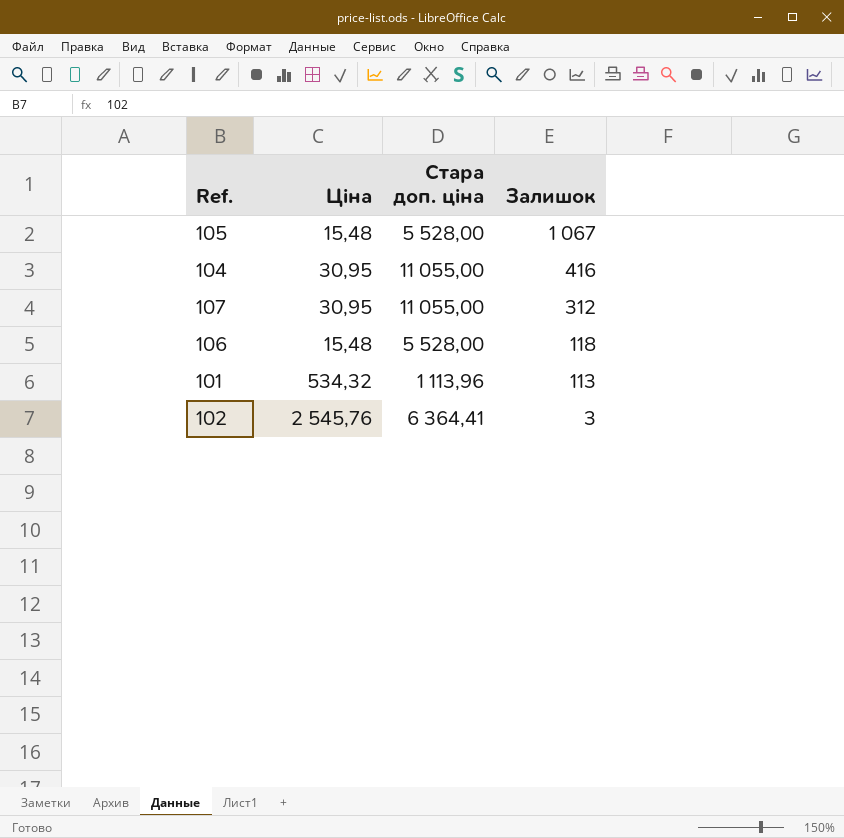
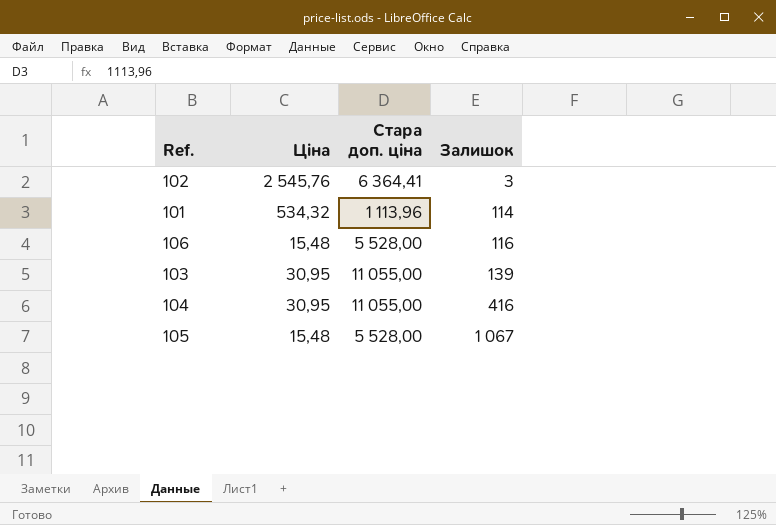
row order: Залишок descending -> Залишок ascending
row 107: 30,95 | 11 055,00 | 312 -> none
101 | Залишок: 113 -> 114
106 | Залишок: 118 -> 116
row 103: none -> 30,95 | 11 055,00 | 139

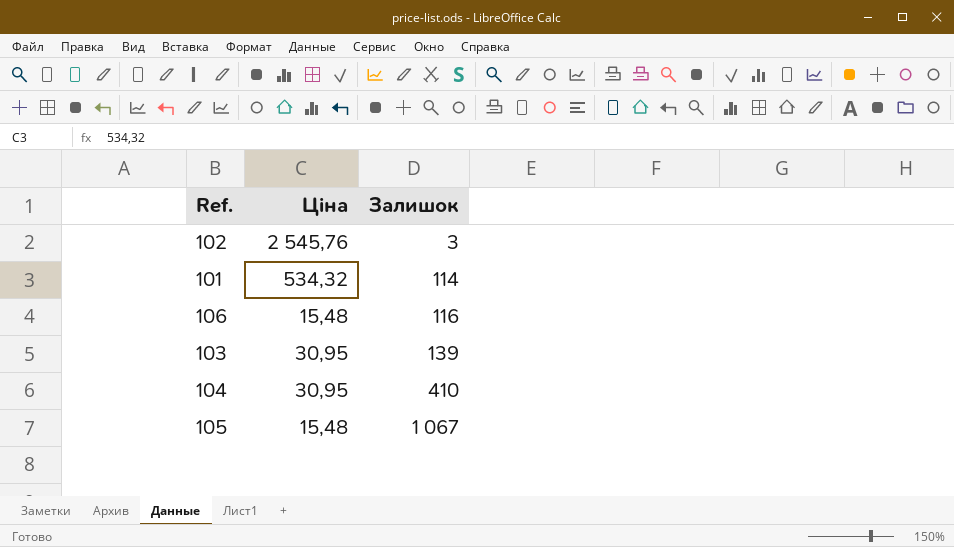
column Стара доп. ціна | position: 3 -> none
104 | Залишок: 416 -> 410

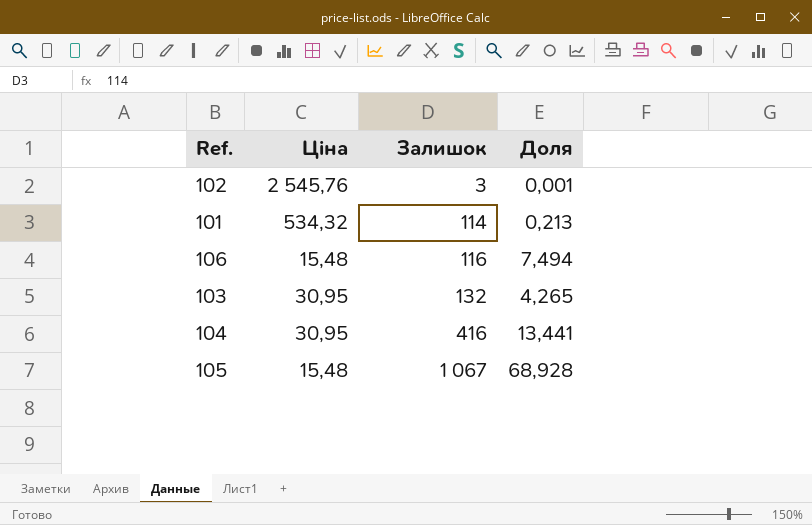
column Доля | formula: none -> [Залишок] / [Ціна]
103 | Залишок: 139 -> 132
104 | Залишок: 410 -> 416

